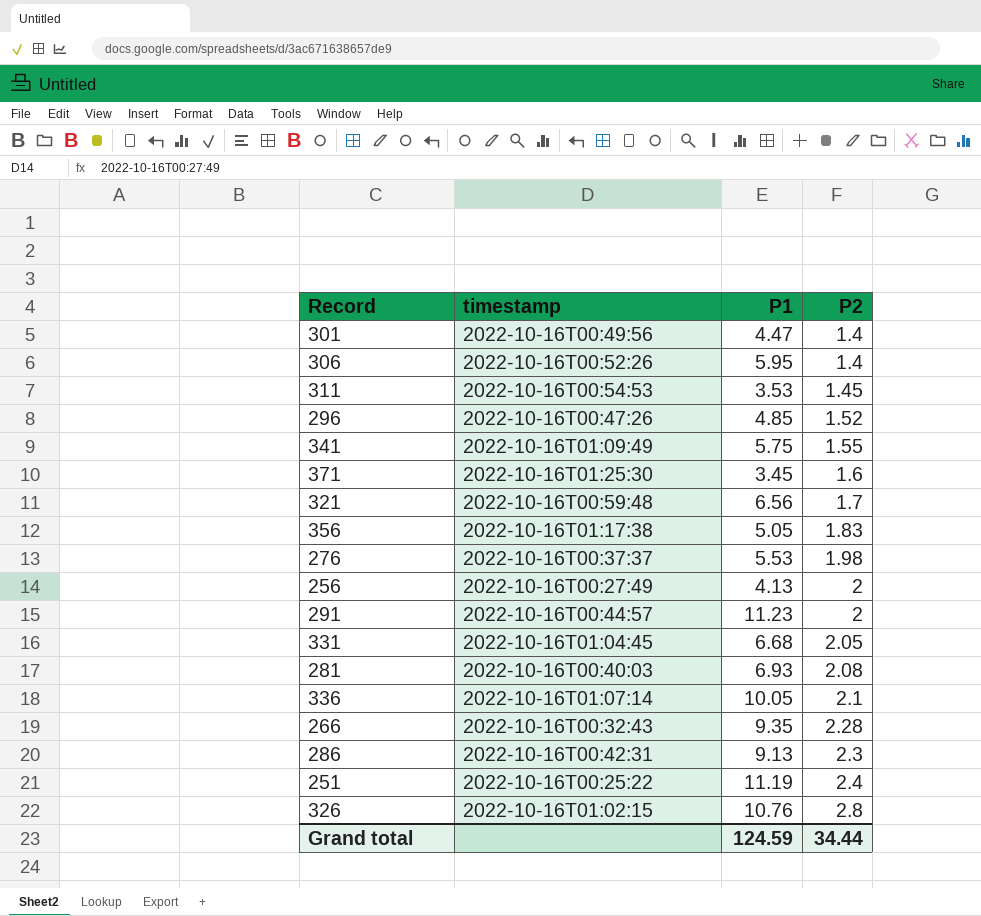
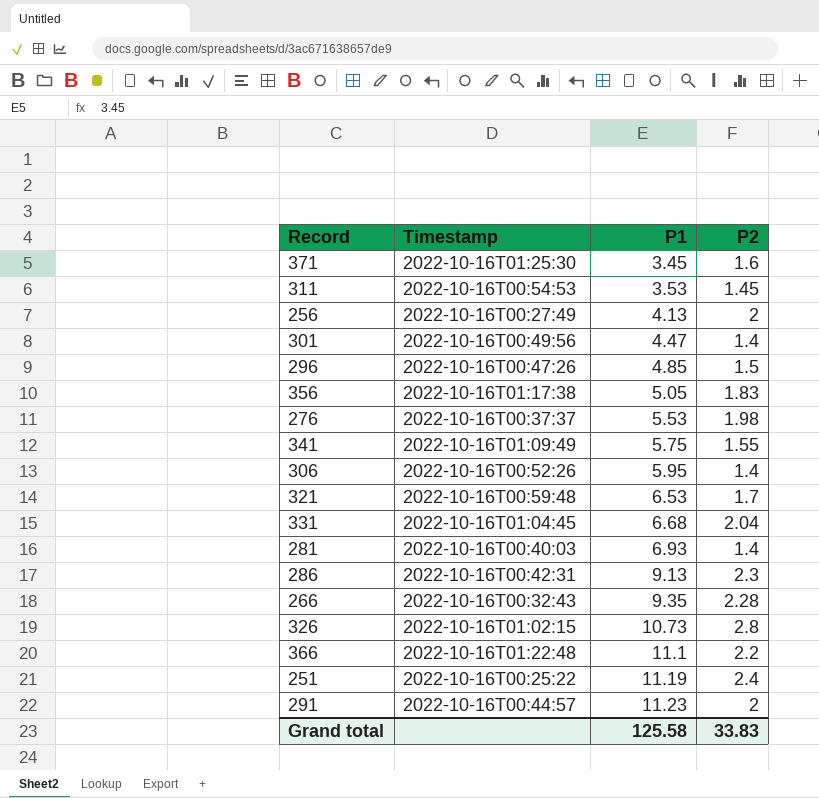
row order: P2 ascending -> P1 ascending
column name: timestamp -> Timestamp
row 336: 2022-10-16T01:07:14 | 10.05 | 2.1 -> none
296 | P2: 1.52 -> 1.5
321 | P1: 6.56 -> 6.53
331 | P2: 2.05 -> 2.04
281 | P2: 2.08 -> 1.4
326 | P1: 10.76 -> 10.73
row 366: none -> 2022-10-16T01:22:48 | 11.1 | 2.2
Grand total | P1: 124.59 -> 125.58
Grand total | P2: 34.44 -> 33.83

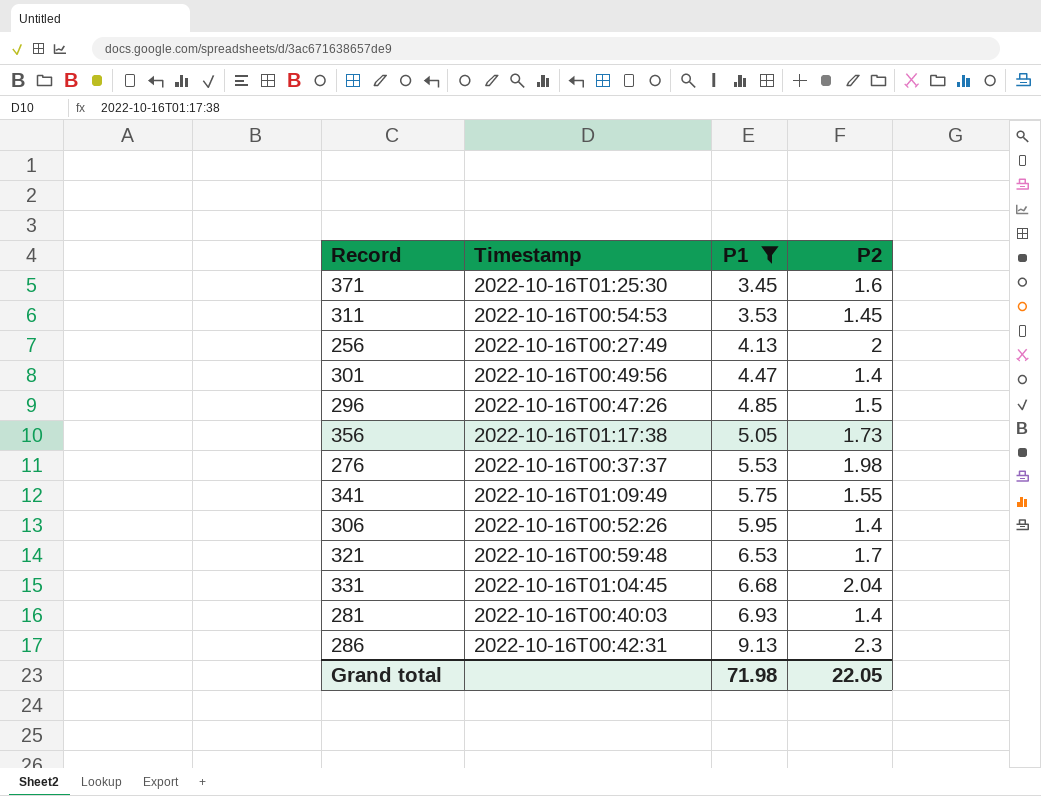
filter: none -> P1 <= 9.13
356 | P2: 1.83 -> 1.73
Grand total | P1: 125.58 -> 71.98
Grand total | P2: 33.83 -> 22.05

